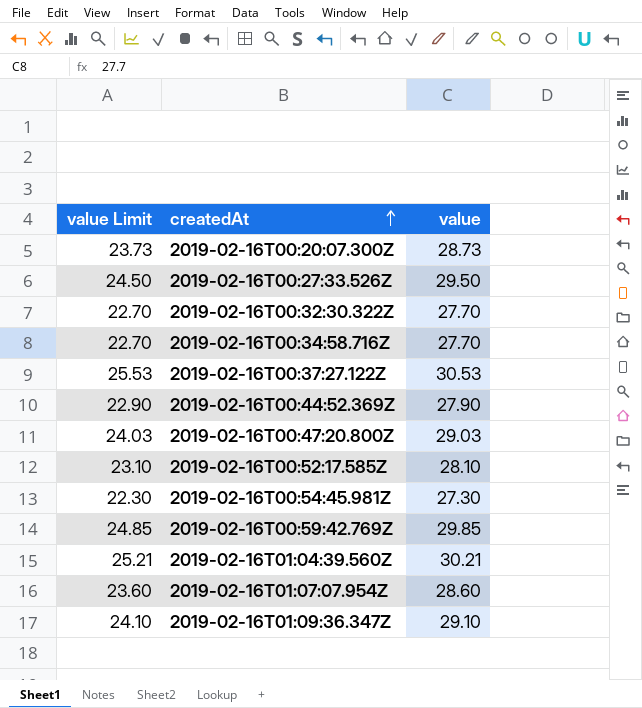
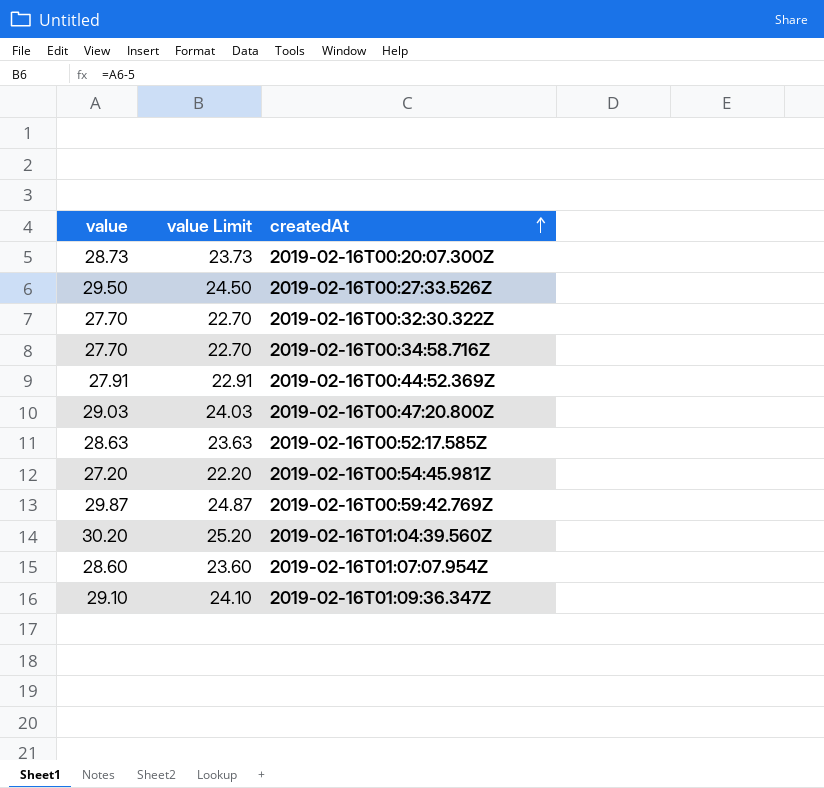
column value | position: 3 -> 1
row 2019-02-16T00:37:27.122Z: 25.53 | 30.53 -> none
2019-02-16T00:44:52.369Z | value: 27.90 -> 27.91
2019-02-16T00:44:52.369Z | value Limit: 22.90 -> 22.91
2019-02-16T00:52:17.585Z | value: 28.10 -> 28.63
2019-02-16T00:52:17.585Z | value Limit: 23.10 -> 23.63
2019-02-16T00:54:45.981Z | value: 27.30 -> 27.20
2019-02-16T00:54:45.981Z | value Limit: 22.30 -> 22.20
2019-02-16T00:59:42.769Z | value: 29.85 -> 29.87
2019-02-16T00:59:42.769Z | value Limit: 24.85 -> 24.87
2019-02-16T01:04:39.560Z | value: 30.21 -> 30.20
2019-02-16T01:04:39.560Z | value Limit: 25.21 -> 25.20

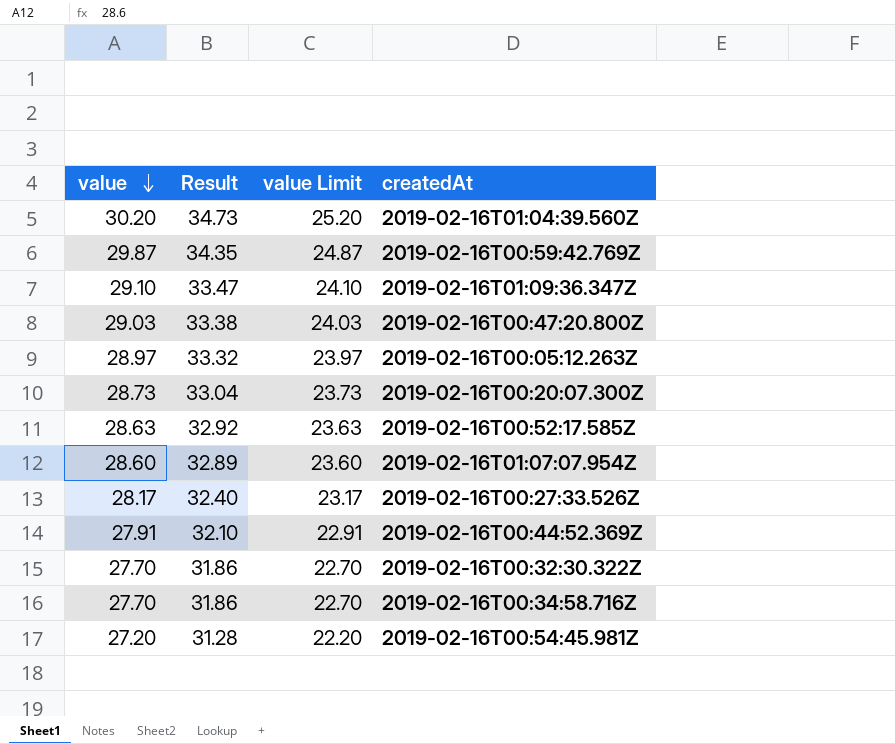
row order: createdAt ascending -> value descending
column Result | formula: none -> [value] * 1.15
row 2019-02-16T00:05:12.263Z: none -> 28.97 | 33.32 | 23.97
2019-02-16T00:27:33.526Z | value: 29.50 -> 28.17
2019-02-16T00:27:33.526Z | value Limit: 24.50 -> 23.17

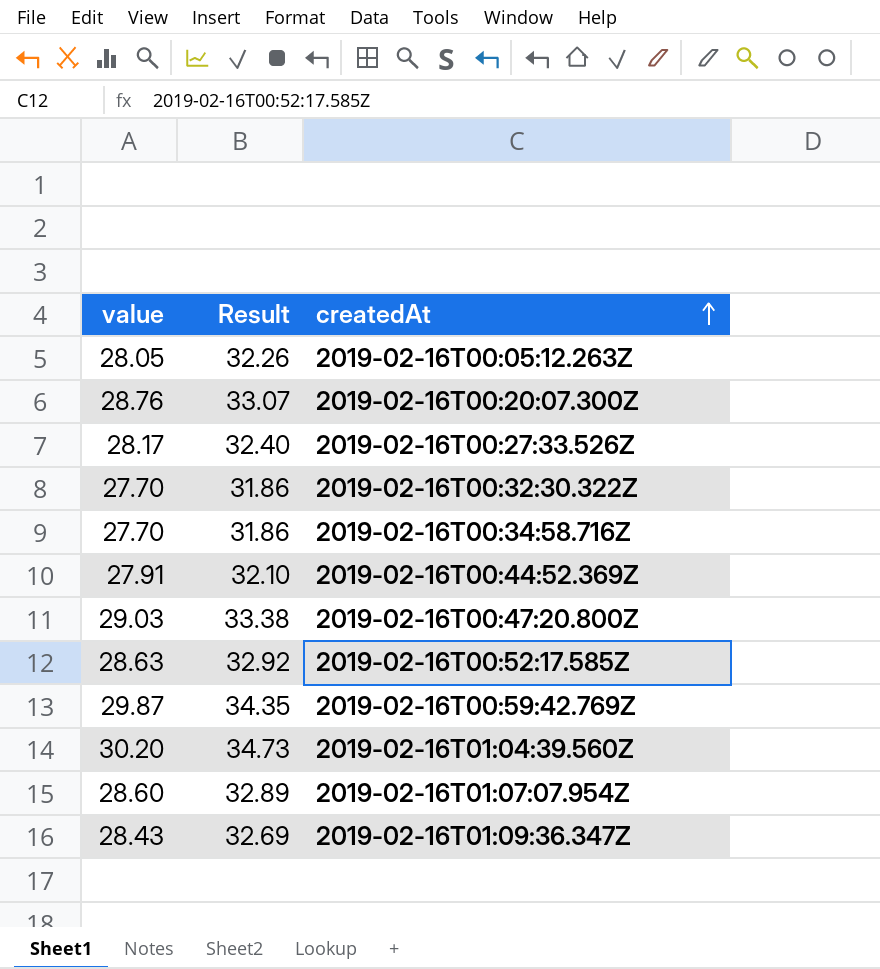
row order: value descending -> createdAt ascending
column value Limit | formula: [value] - 5 -> none
row 2019-02-16T00:54:45.981Z: 27.20 | 31.28 | 22.20 -> none
2019-02-16T00:05:12.263Z | value: 28.97 -> 28.05
2019-02-16T00:05:12.263Z | Result: 33.32 -> 32.26
2019-02-16T00:20:07.300Z | value: 28.73 -> 28.76
2019-02-16T00:20:07.300Z | Result: 33.04 -> 33.07
2019-02-16T01:09:36.347Z | value: 29.10 -> 28.43
2019-02-16T01:09:36.347Z | Result: 33.47 -> 32.69

